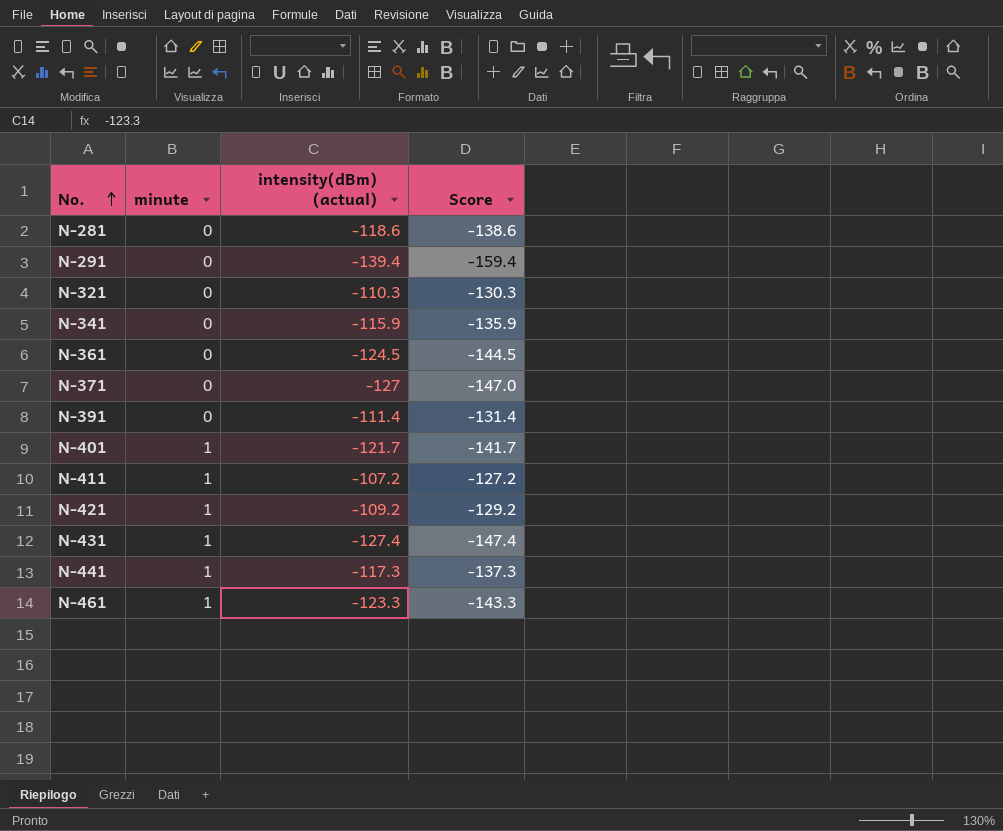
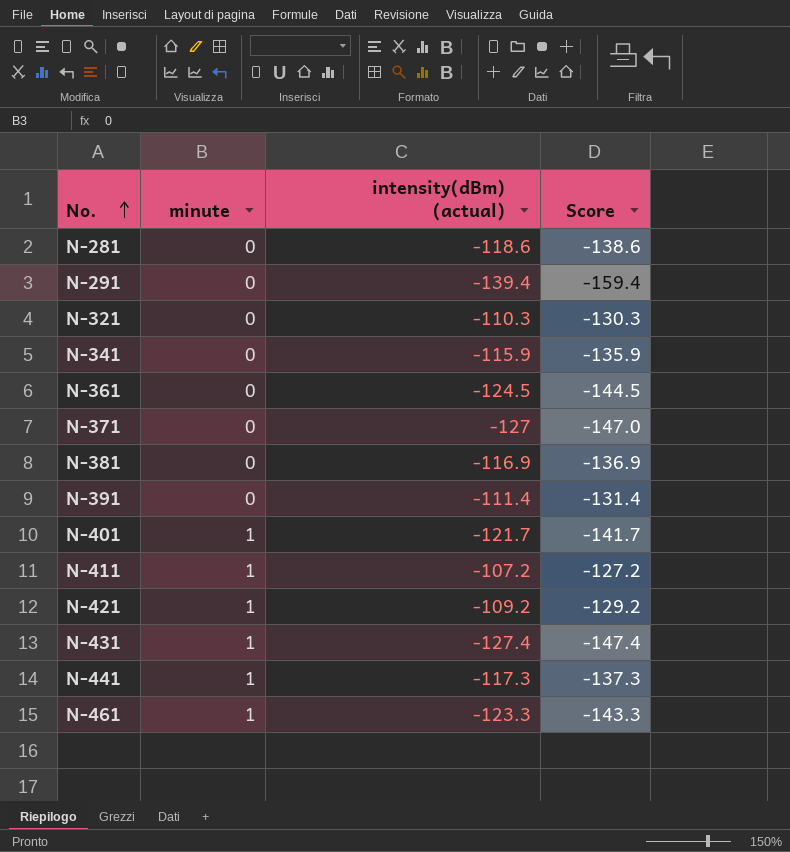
row N-381: none -> 0 | -116.9 | -136.9

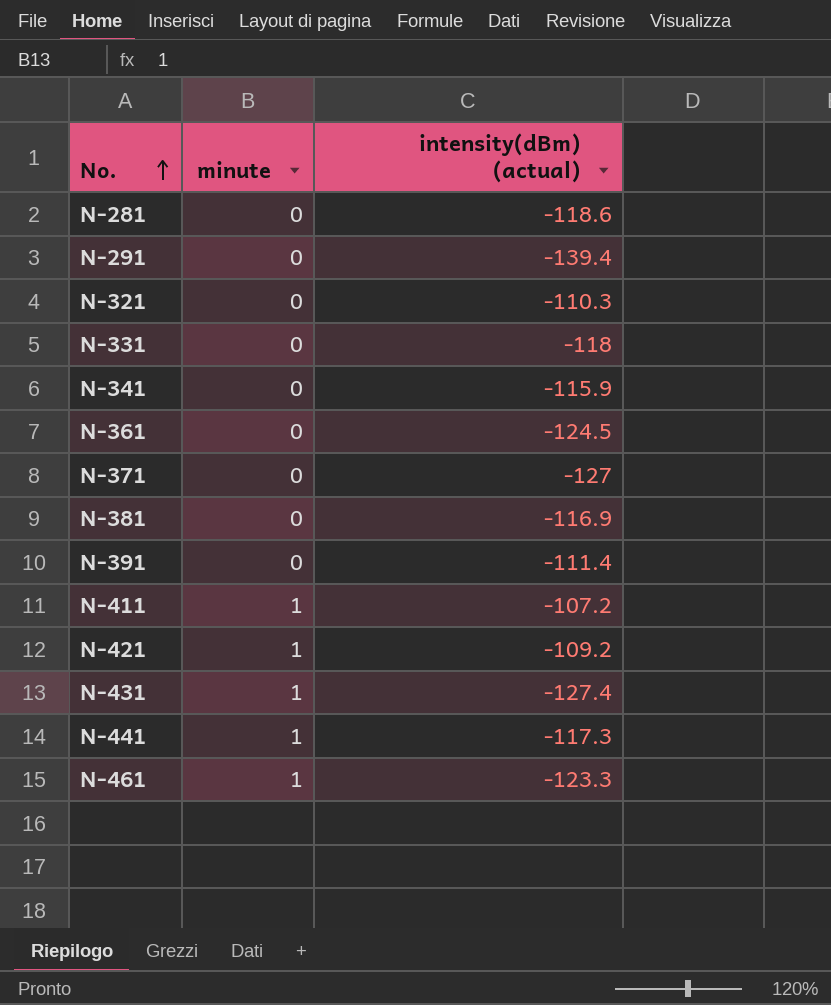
column Score | formula: [intensity(dBm) (actual)] - 20 -> none
row N-401: 1 | -121.7 | -141.7 -> none
row N-331: none -> 0 | -118

